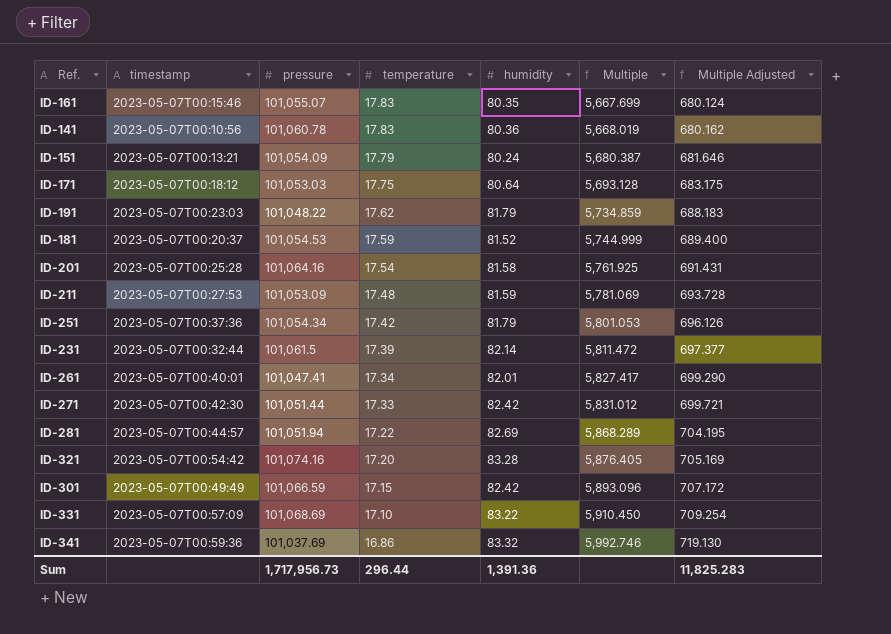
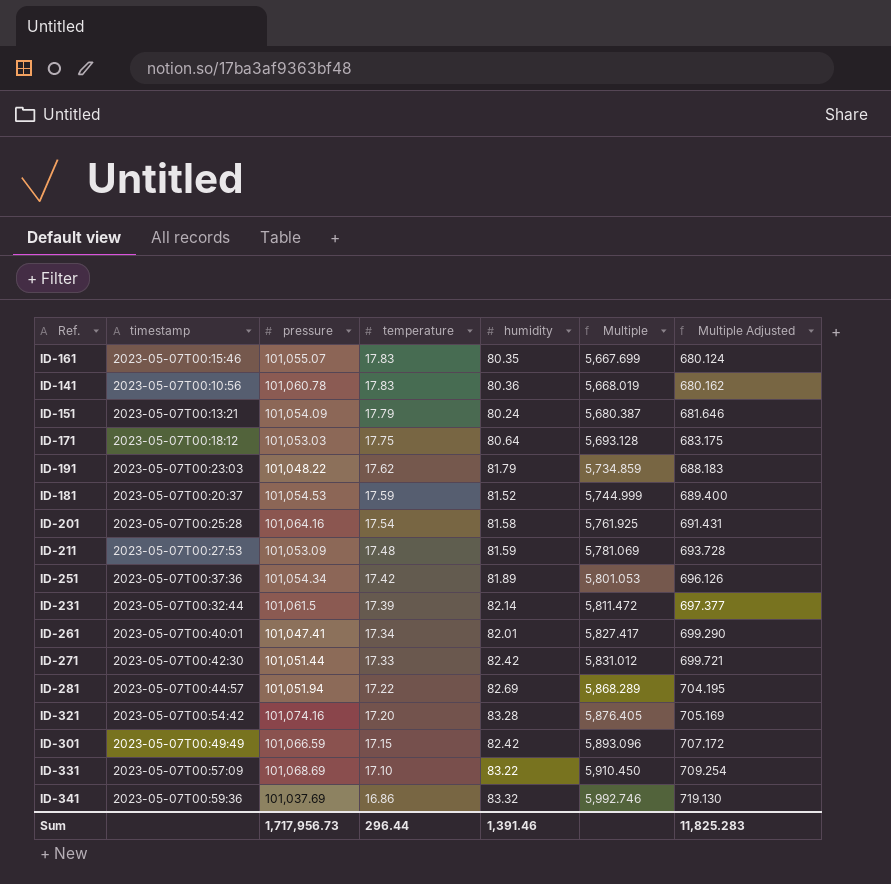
ID-251 | humidity: 81.79 -> 81.89
Sum | humidity: 1,391.36 -> 1,391.46

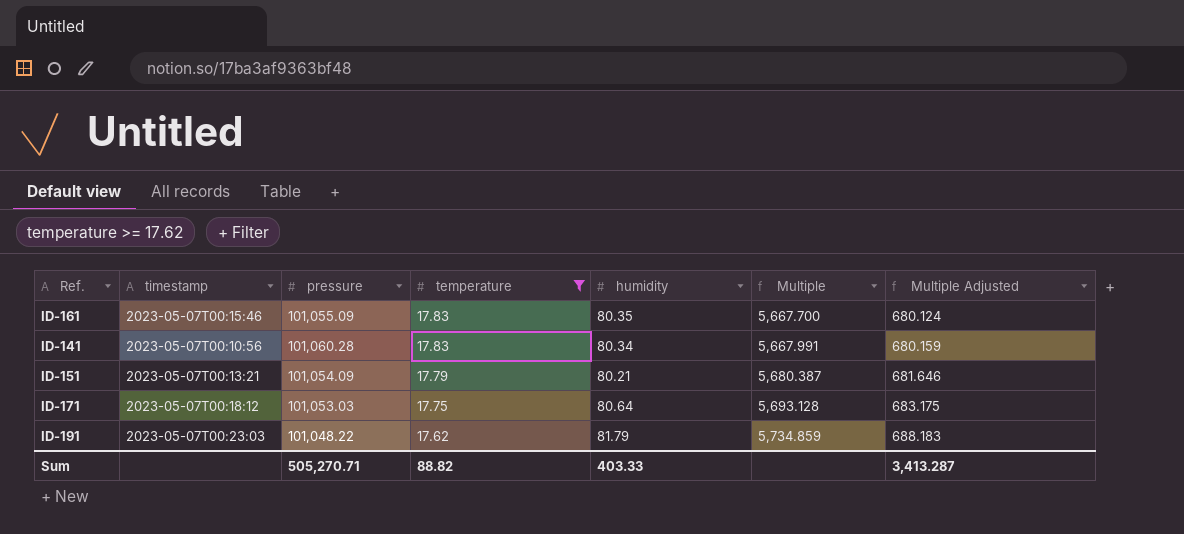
filter: none -> temperature >= 17.62
ID-161 | pressure: 101,055.07 -> 101,055.09
ID-161 | Multiple: 5,667.699 -> 5,667.700
ID-141 | pressure: 101,060.78 -> 101,060.28
ID-141 | humidity: 80.36 -> 80.34
ID-141 | Multiple: 5,668.019 -> 5,667.991
ID-141 | Multiple Adjusted: 680.162 -> 680.159
ID-151 | humidity: 80.24 -> 80.21
Sum | pressure: 1,717,956.73 -> 505,270.71
Sum | temperature: 296.44 -> 88.82
Sum | humidity: 1,391.46 -> 403.33
Sum | Multiple Adjusted: 11,825.283 -> 3,413.287

